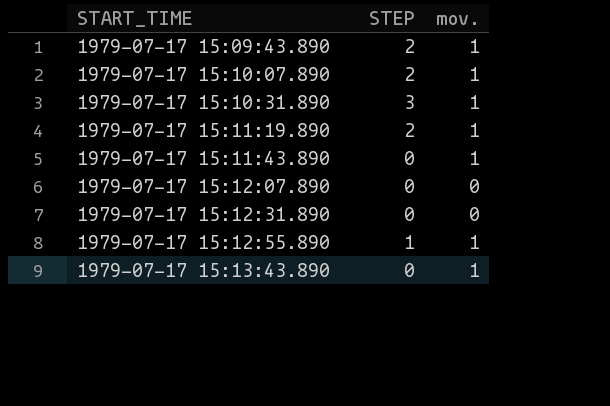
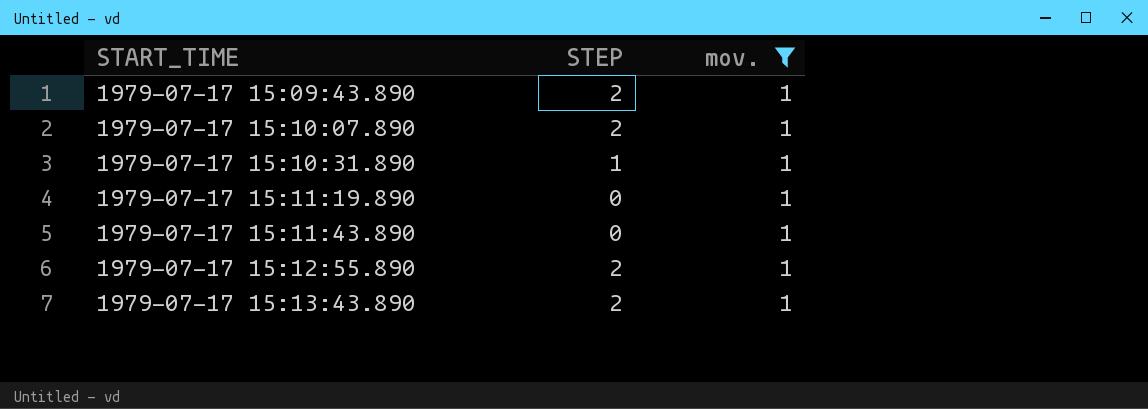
filter: none -> mov. = 1
1979-07-17 15:10:31.890 | STEP: 3 -> 1
1979-07-17 15:11:19.890 | STEP: 2 -> 0
1979-07-17 15:12:55.890 | STEP: 1 -> 2
1979-07-17 15:13:43.890 | STEP: 0 -> 2

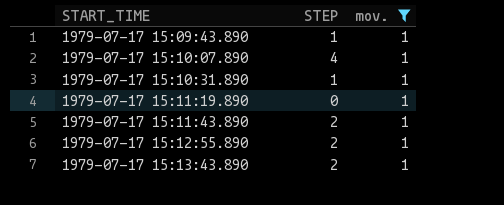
1979-07-17 15:09:43.890 | STEP: 2 -> 1
1979-07-17 15:10:07.890 | STEP: 2 -> 4
1979-07-17 15:11:43.890 | STEP: 0 -> 2

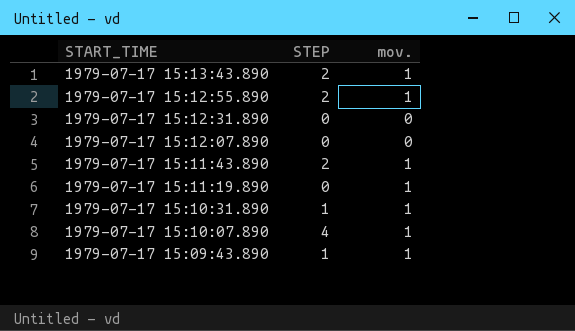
filter: mov. = 1 -> none
row order: START_TIME ascending -> START_TIME descending

